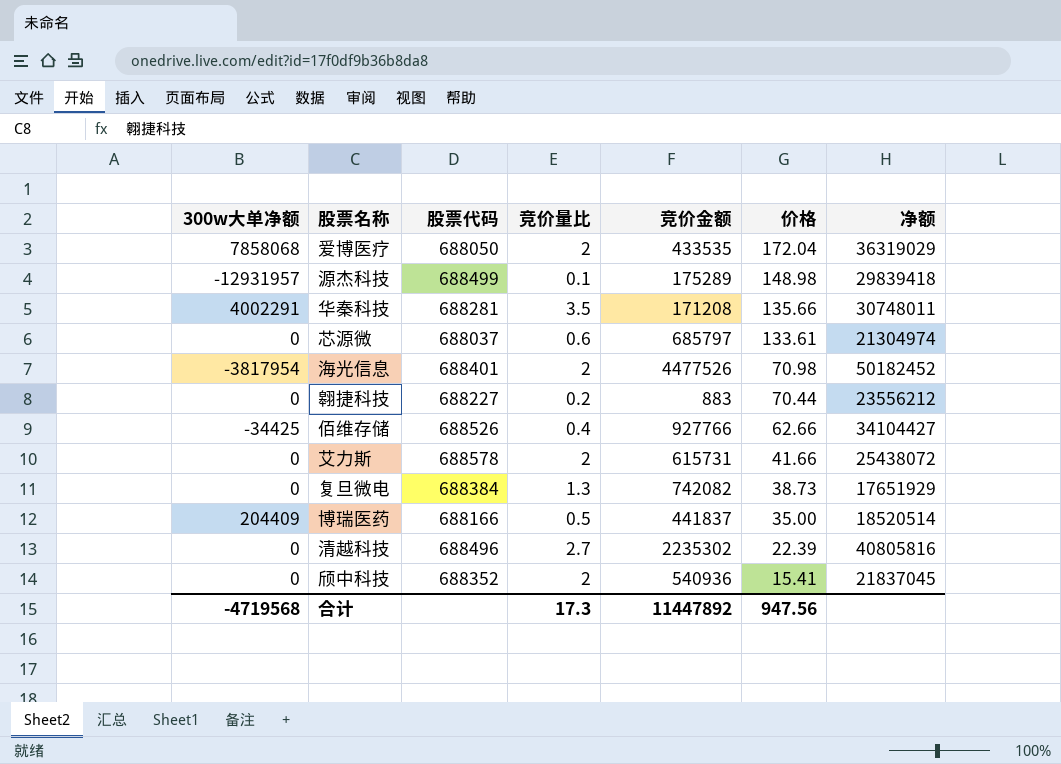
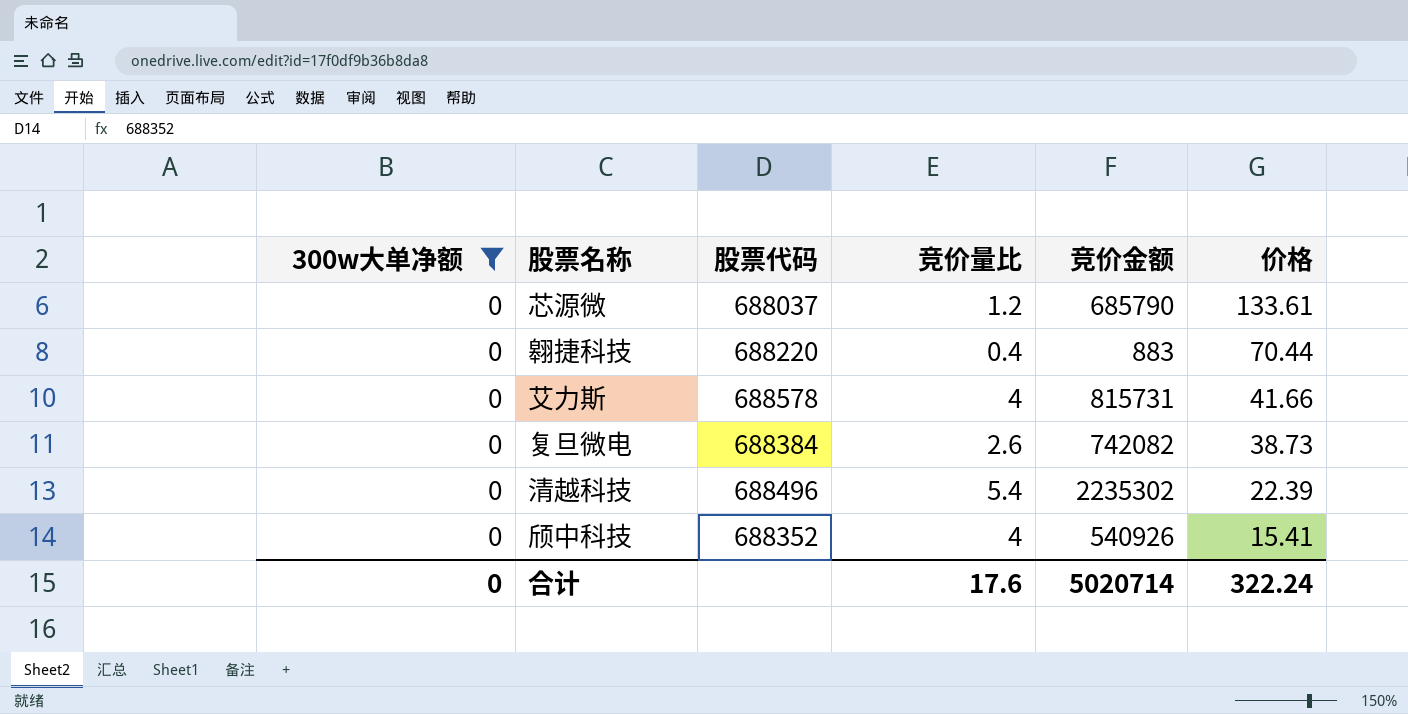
filter: none -> 300w大单净额 = 0
column 净额 | position: 7 -> none
芯源微 | 竞价量比: 0.6 -> 1.2
芯源微 | 竞价金额: 685797 -> 685790
翱捷科技 | 股票代码: 688227 -> 688220
翱捷科技 | 竞价量比: 0.2 -> 0.4
艾力斯 | 竞价量比: 2 -> 4
艾力斯 | 竞价金额: 615731 -> 815731
复旦微电 | 竞价量比: 1.3 -> 2.6
清越科技 | 竞价量比: 2.7 -> 5.4
颀中科技 | 竞价量比: 2 -> 4
颀中科技 | 竞价金额: 540936 -> 540926
合计 | 300w大单净额: -4719568 -> 0
合计 | 竞价量比: 17.3 -> 17.6
合计 | 竞价金额: 11447892 -> 5020714
合计 | 价格: 947.56 -> 322.24

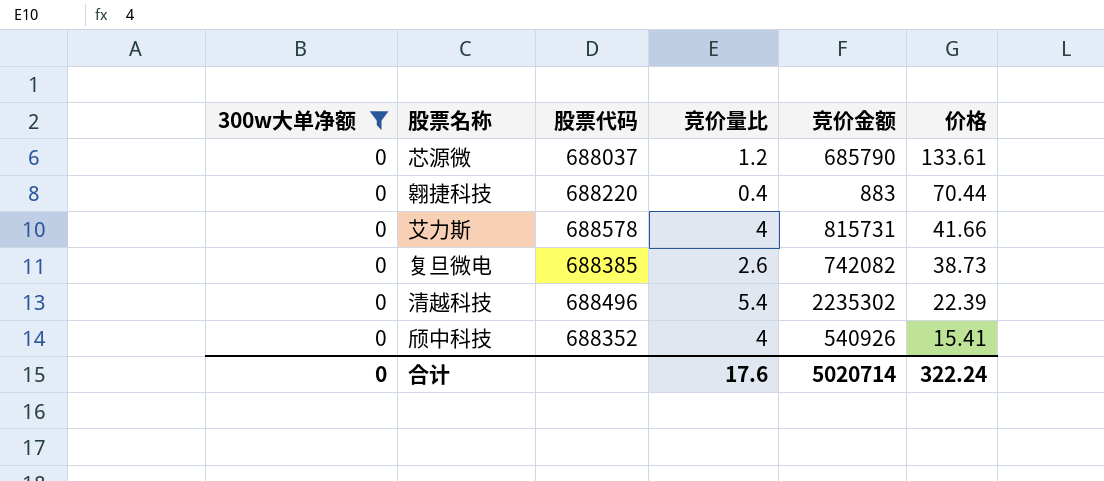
复旦微电 | 股票代码: 688384 -> 688385

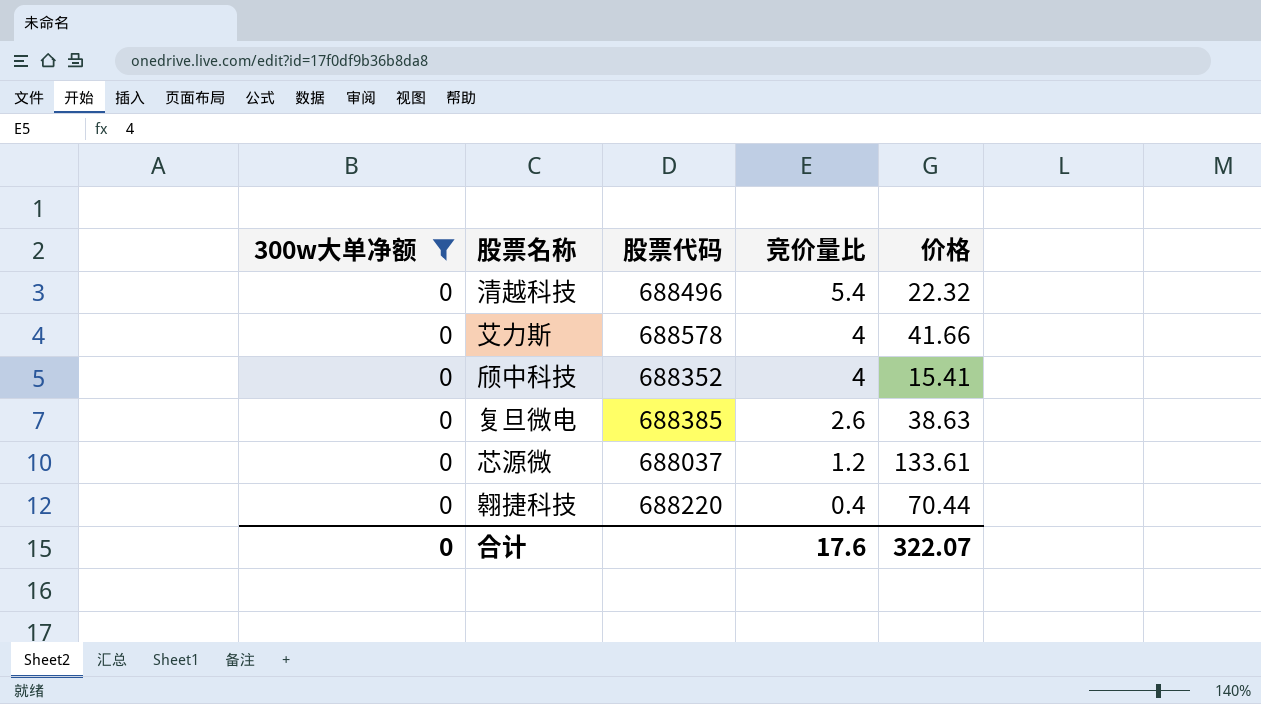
row order: 价格 descending -> 竞价量比 descending
column 竞价金额 | position: 5 -> none
清越科技 | 价格: 22.39 -> 22.32
复旦微电 | 价格: 38.73 -> 38.63
合计 | 价格: 322.24 -> 322.07

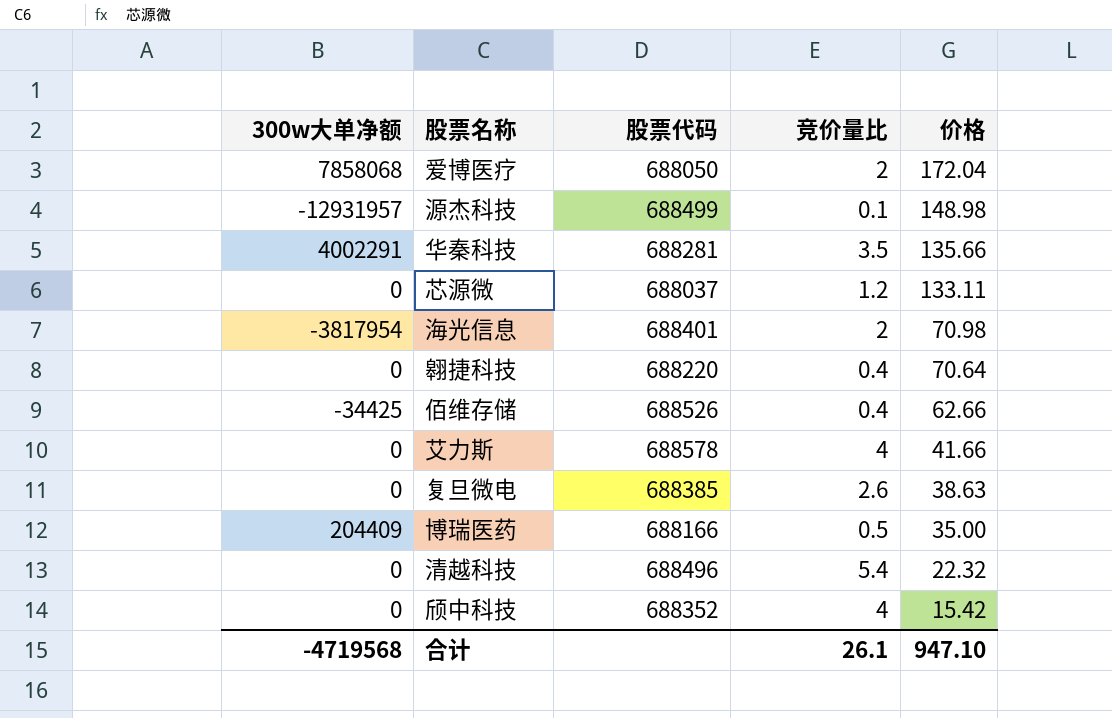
filter: 300w大单净额 = 0 -> none
row order: 竞价量比 descending -> 价格 descending
芯源微 | 价格: 133.61 -> 133.11
翱捷科技 | 价格: 70.44 -> 70.64
颀中科技 | 价格: 15.41 -> 15.42
合计 | 300w大单净额: 0 -> -4719568
合计 | 竞价量比: 17.6 -> 26.1
合计 | 价格: 322.07 -> 947.10

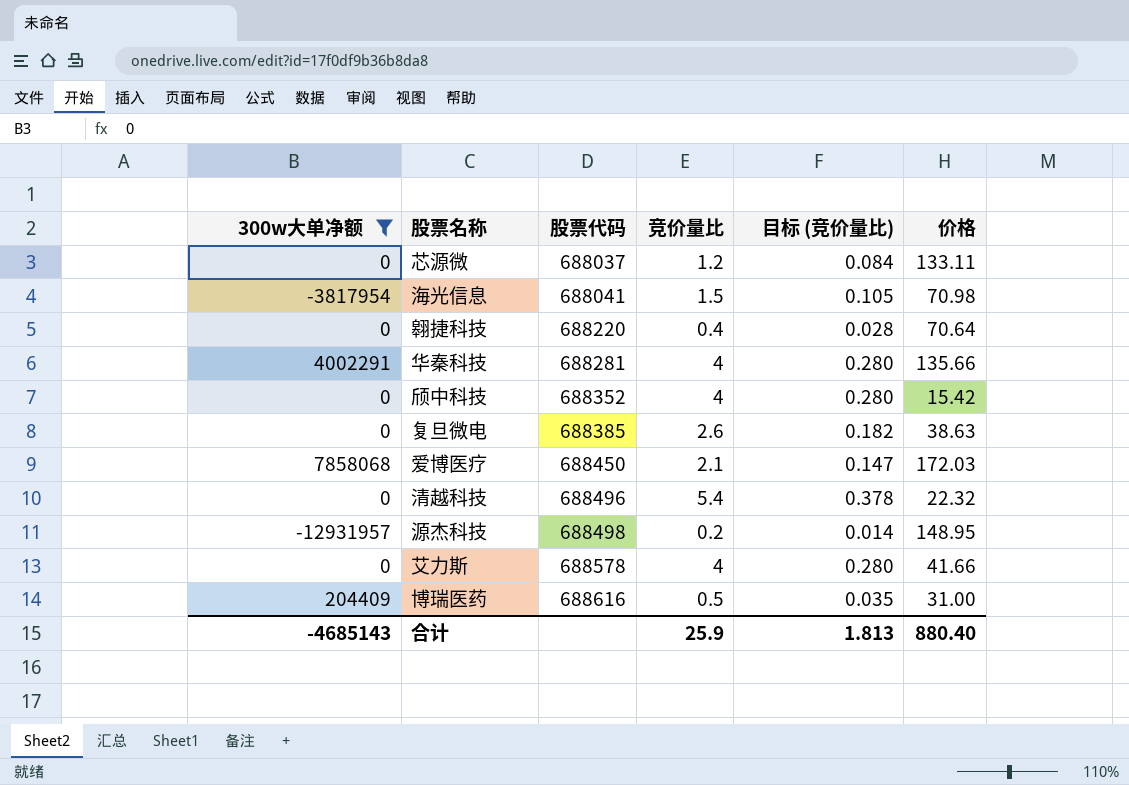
filter: none -> 300w大单净额 != -34425
row order: 价格 descending -> 股票代码 ascending
column 目标 (竞价量比) | formula: none -> [竞价量比] * 0.07
海光信息 | 股票代码: 688401 -> 688041
海光信息 | 竞价量比: 2 -> 1.5
华秦科技 | 竞价量比: 3.5 -> 4
爱博医疗 | 股票代码: 688050 -> 688450
爱博医疗 | 竞价量比: 2 -> 2.1
爱博医疗 | 价格: 172.04 -> 172.03
源杰科技 | 股票代码: 688499 -> 688498
源杰科技 | 竞价量比: 0.1 -> 0.2
源杰科技 | 价格: 148.98 -> 148.95
博瑞医药 | 股票代码: 688166 -> 688616
博瑞医药 | 价格: 35.00 -> 31.00
合计 | 300w大单净额: -4719568 -> -4685143
合计 | 竞价量比: 26.1 -> 25.9
合计 | 价格: 947.10 -> 880.40

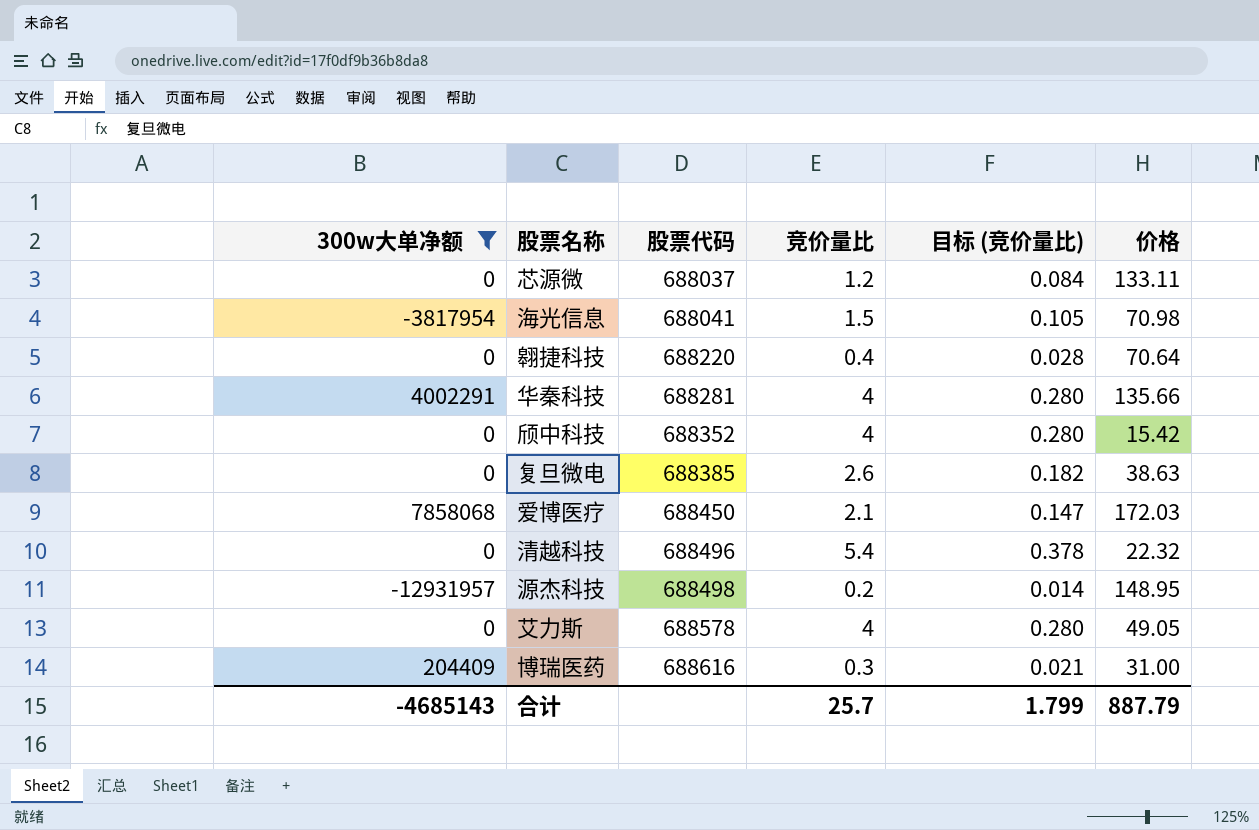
艾力斯 | 价格: 41.66 -> 49.05
博瑞医药 | 竞价量比: 0.5 -> 0.3
博瑞医药 | 目标 (竞价量比): 0.035 -> 0.021
合计 | 竞价量比: 25.9 -> 25.7
合计 | 目标 (竞价量比): 1.813 -> 1.799
合计 | 价格: 880.40 -> 887.79

